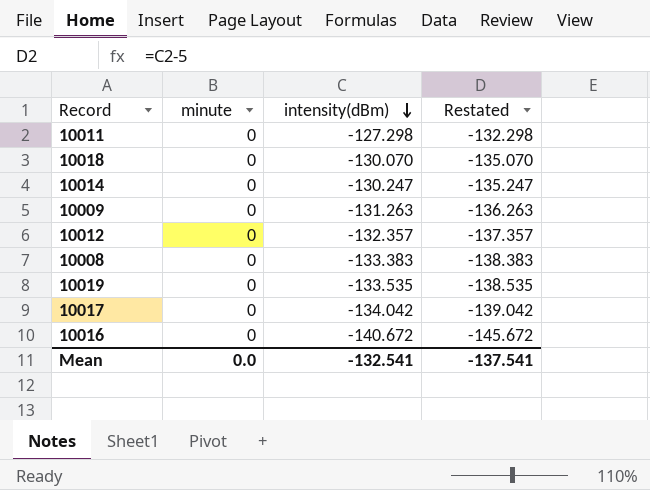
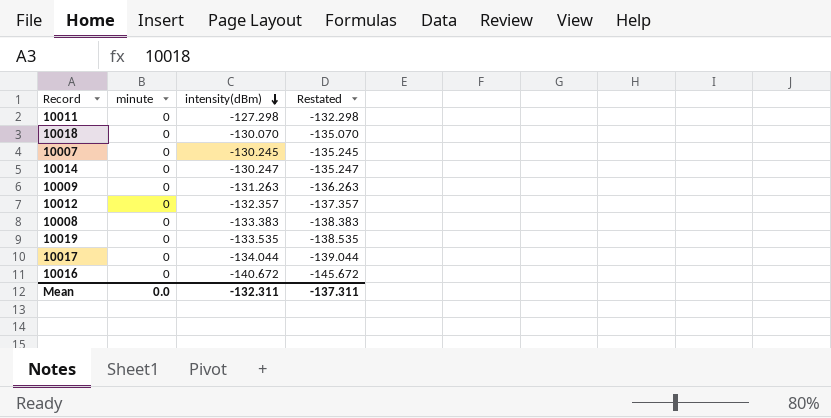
row 10007: none -> 0 | -130.245 | -135.245
10017 | intensity(dBm): -134.042 -> -134.044
10017 | Restated: -139.042 -> -139.044
Mean | intensity(dBm): -132.541 -> -132.311
Mean | Restated: -137.541 -> -137.311

